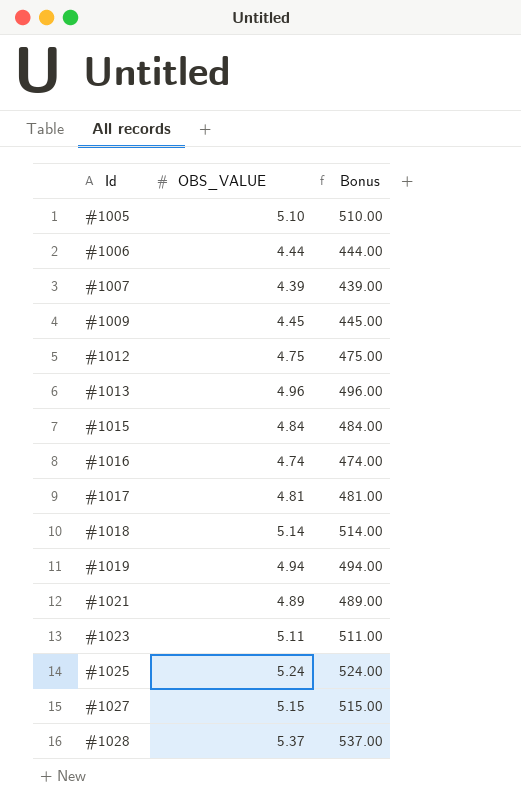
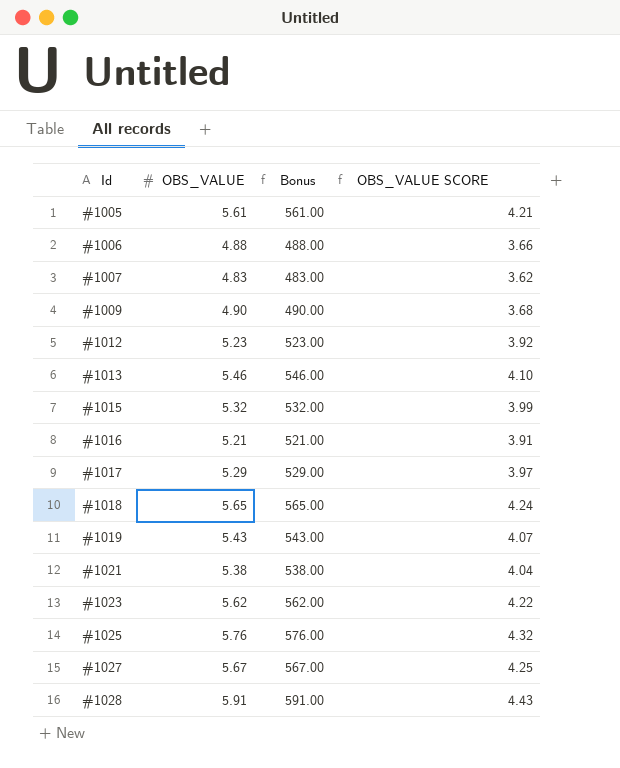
column OBS_VALUE SCORE | formula: none -> [OBS_VALUE] * 0.75
#1005 | OBS_VALUE: 5.10 -> 5.61
#1005 | Bonus: 510.00 -> 561.00
#1006 | OBS_VALUE: 4.44 -> 4.88
#1006 | Bonus: 444.00 -> 488.00
#1007 | OBS_VALUE: 4.39 -> 4.83
#1007 | Bonus: 439.00 -> 483.00
#1009 | OBS_VALUE: 4.45 -> 4.90
#1009 | Bonus: 445.00 -> 490.00
#1012 | OBS_VALUE: 4.75 -> 5.23
#1012 | Bonus: 475.00 -> 523.00
#1013 | OBS_VALUE: 4.96 -> 5.46
#1013 | Bonus: 496.00 -> 546.00
#1015 | OBS_VALUE: 4.84 -> 5.32
#1015 | Bonus: 484.00 -> 532.00
#1016 | OBS_VALUE: 4.74 -> 5.21
#1016 | Bonus: 474.00 -> 521.00
#1017 | OBS_VALUE: 4.81 -> 5.29
#1017 | Bonus: 481.00 -> 529.00
#1018 | OBS_VALUE: 5.14 -> 5.65
#1018 | Bonus: 514.00 -> 565.00
#1019 | OBS_VALUE: 4.94 -> 5.43
#1019 | Bonus: 494.00 -> 543.00
#1021 | OBS_VALUE: 4.89 -> 5.38
#1021 | Bonus: 489.00 -> 538.00
#1023 | OBS_VALUE: 5.11 -> 5.62
#1023 | Bonus: 511.00 -> 562.00
#1025 | OBS_VALUE: 5.24 -> 5.76
#1025 | Bonus: 524.00 -> 576.00
#1027 | OBS_VALUE: 5.15 -> 5.67
#1027 | Bonus: 515.00 -> 567.00
#1028 | OBS_VALUE: 5.37 -> 5.91
#1028 | Bonus: 537.00 -> 591.00

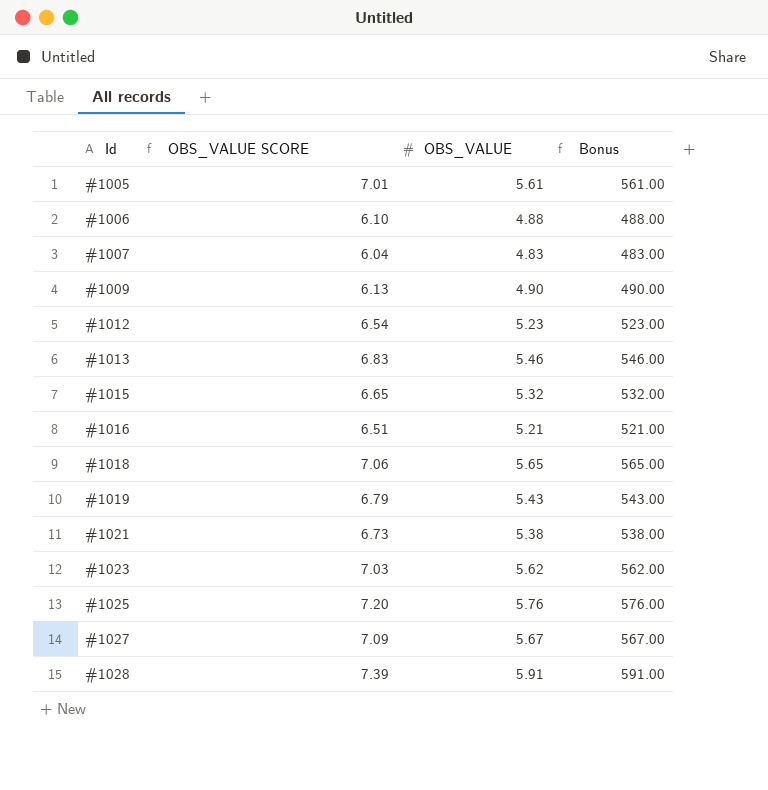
column OBS_VALUE SCORE | formula: [OBS_VALUE] * 0.75 -> [OBS_VALUE] * 1.25
column OBS_VALUE SCORE | position: 4 -> 2
row #1017: 5.29 | 529.00 | 3.97 -> none

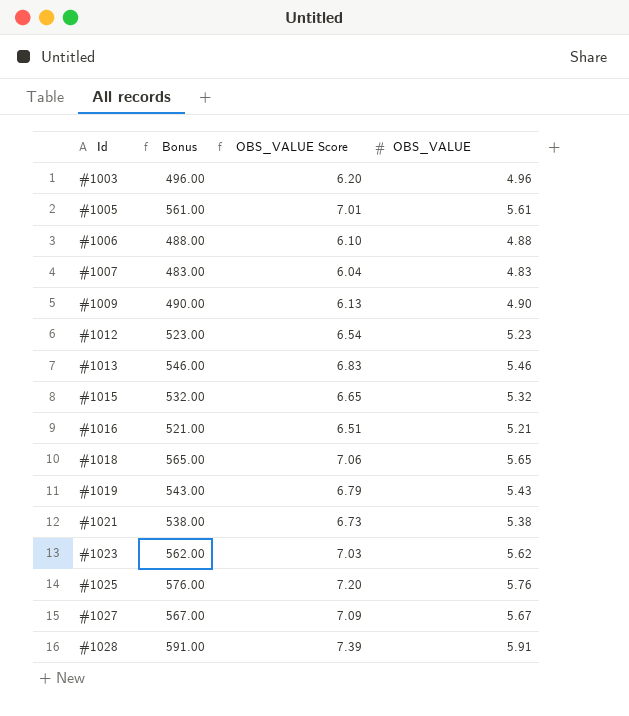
column Bonus | position: 4 -> 2
column name: OBS_VALUE SCORE -> OBS_VALUE Score
row #1003: none -> 496.00 | 6.20 | 4.96

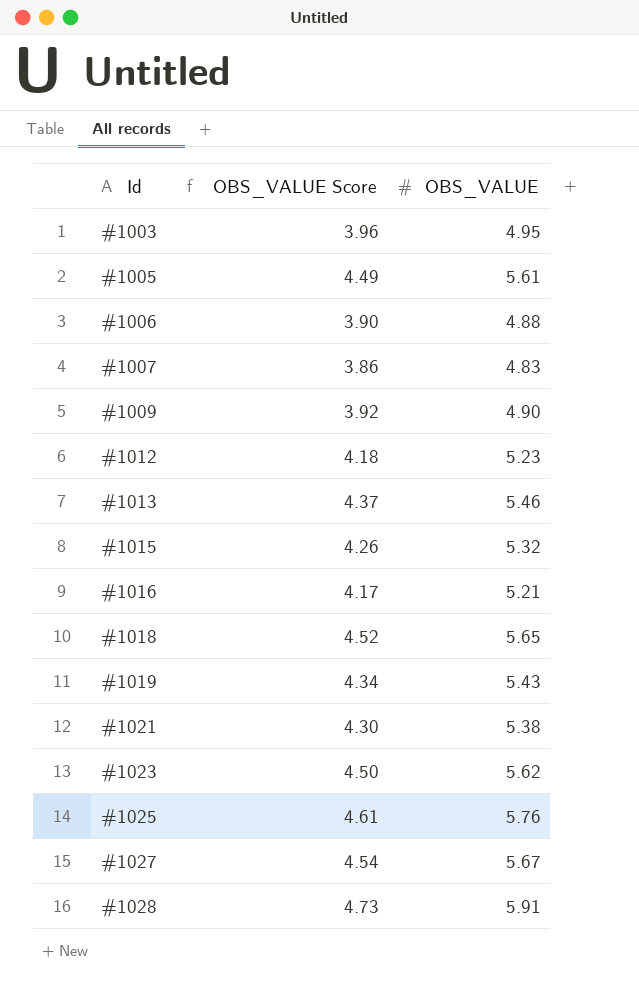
column Bonus | formula: [OBS_VALUE] * 100 -> none
column OBS_VALUE Score | formula: [OBS_VALUE] * 1.25 -> [OBS_VALUE] * 0.8
#1003 | OBS_VALUE: 4.96 -> 4.95

